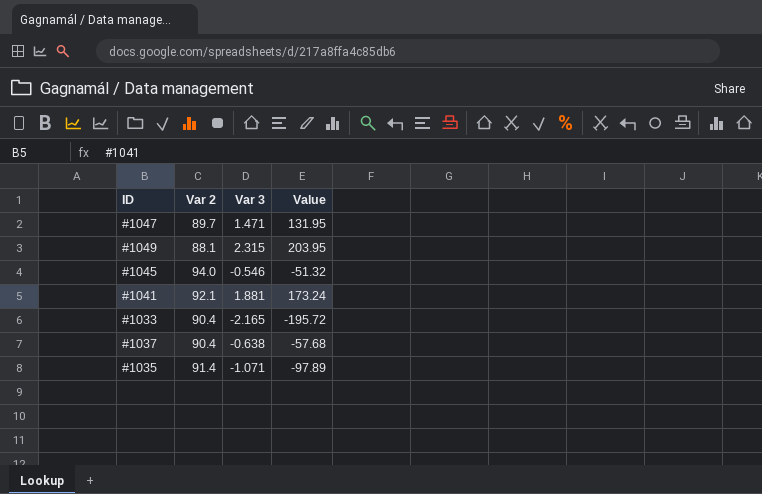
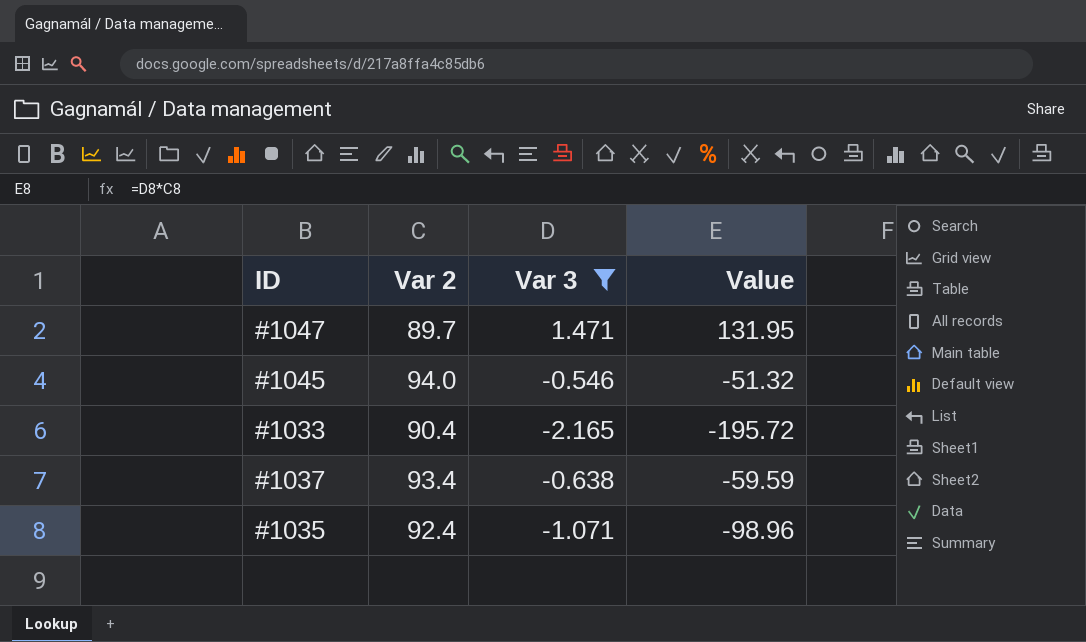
filter: none -> Var 3 <= 1.471
#1037 | Var 2: 90.4 -> 93.4
#1037 | Value: -57.68 -> -59.59
#1035 | Var 2: 91.4 -> 92.4
#1035 | Value: -97.89 -> -98.96

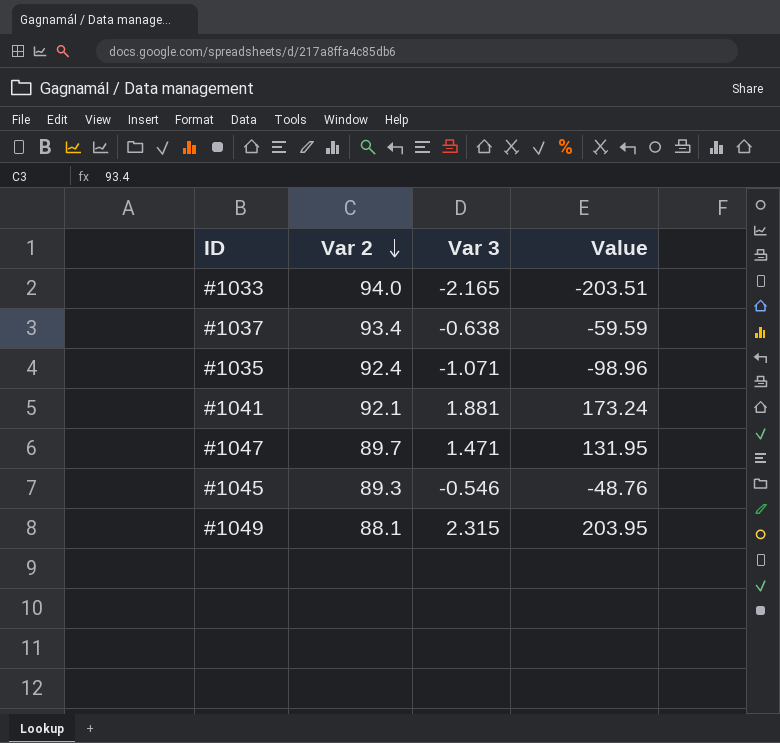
filter: Var 3 <= 1.471 -> none
row order: none -> Var 2 descending
#1033 | Var 2: 90.4 -> 94.0
#1033 | Value: -195.72 -> -203.51
#1045 | Var 2: 94.0 -> 89.3
#1045 | Value: -51.32 -> -48.76

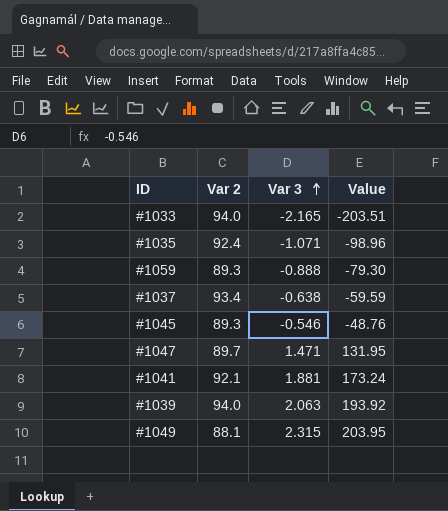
row order: Var 2 descending -> Var 3 ascending
row #1059: none -> 89.3 | -0.888 | -79.30
row #1039: none -> 94.0 | 2.063 | 193.92

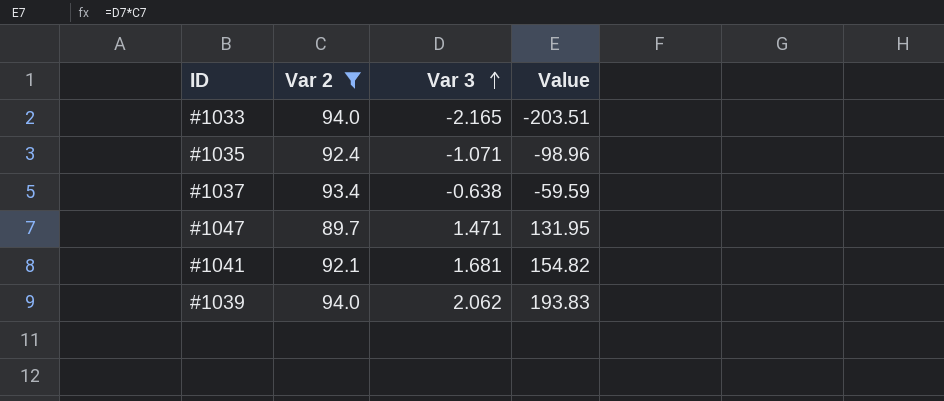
filter: none -> Var 2 >= 89.7
#1041 | Var 3: 1.881 -> 1.681
#1041 | Value: 173.24 -> 154.82
#1039 | Var 3: 2.063 -> 2.062
#1039 | Value: 193.92 -> 193.83

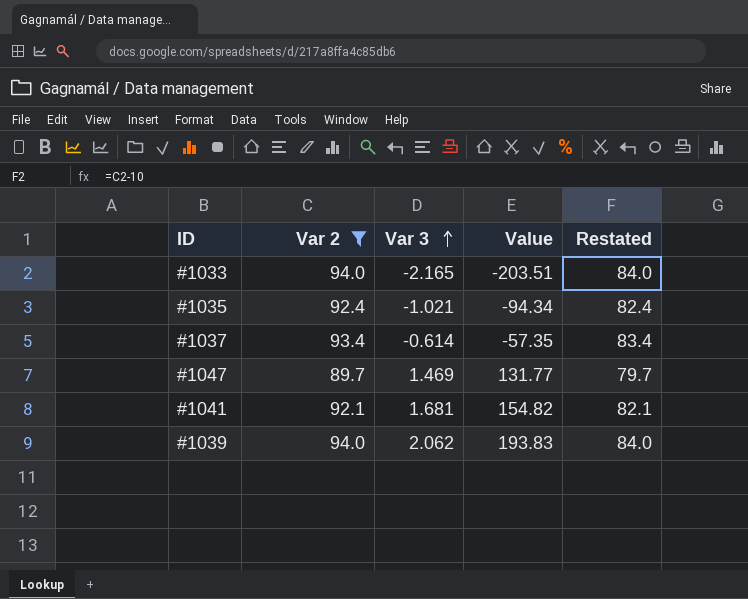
column Restated | formula: none -> [Var 2] - 10
#1035 | Var 3: -1.071 -> -1.021
#1035 | Value: -98.96 -> -94.34
#1037 | Var 3: -0.638 -> -0.614
#1037 | Value: -59.59 -> -57.35
#1047 | Var 3: 1.471 -> 1.469
#1047 | Value: 131.95 -> 131.77

